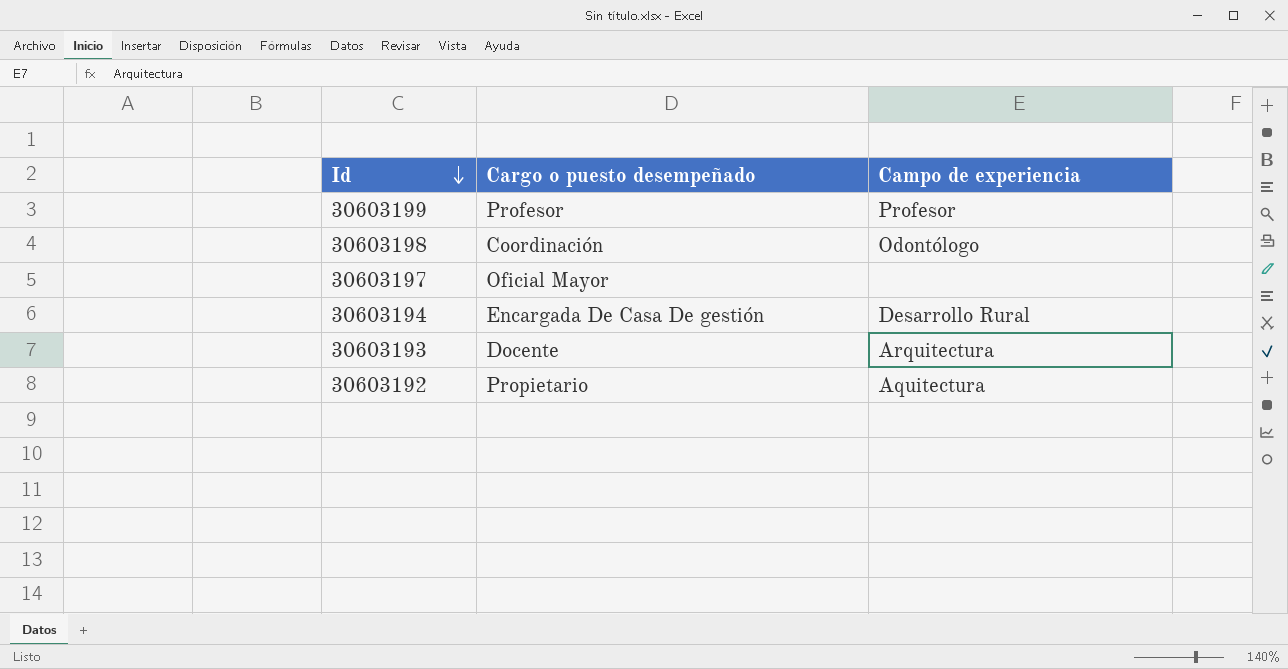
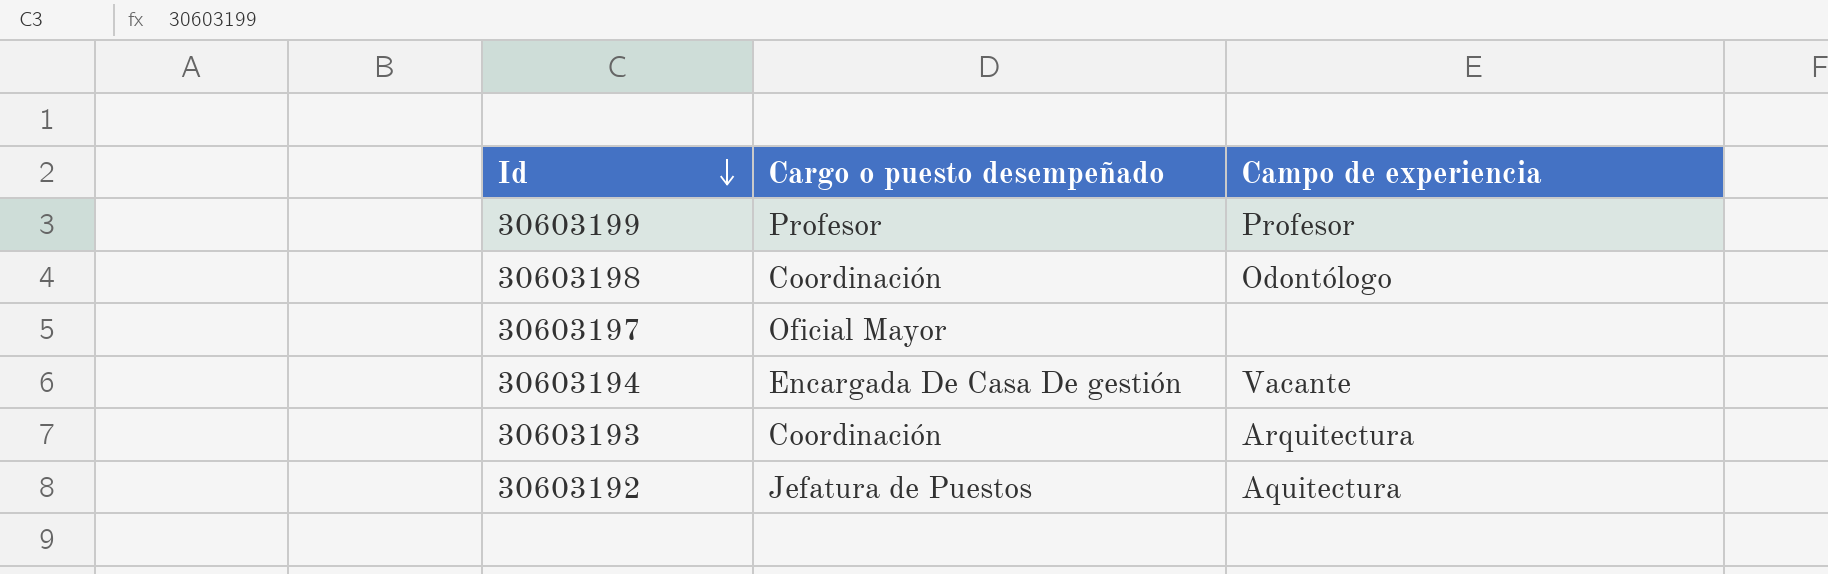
30603194 | Campo de experiencia: Desarrollo Rural -> Vacante
30603193 | Cargo o puesto desempeñado: Docente -> Coordinación
30603192 | Cargo o puesto desempeñado: Propietario -> Jefatura de Puestos

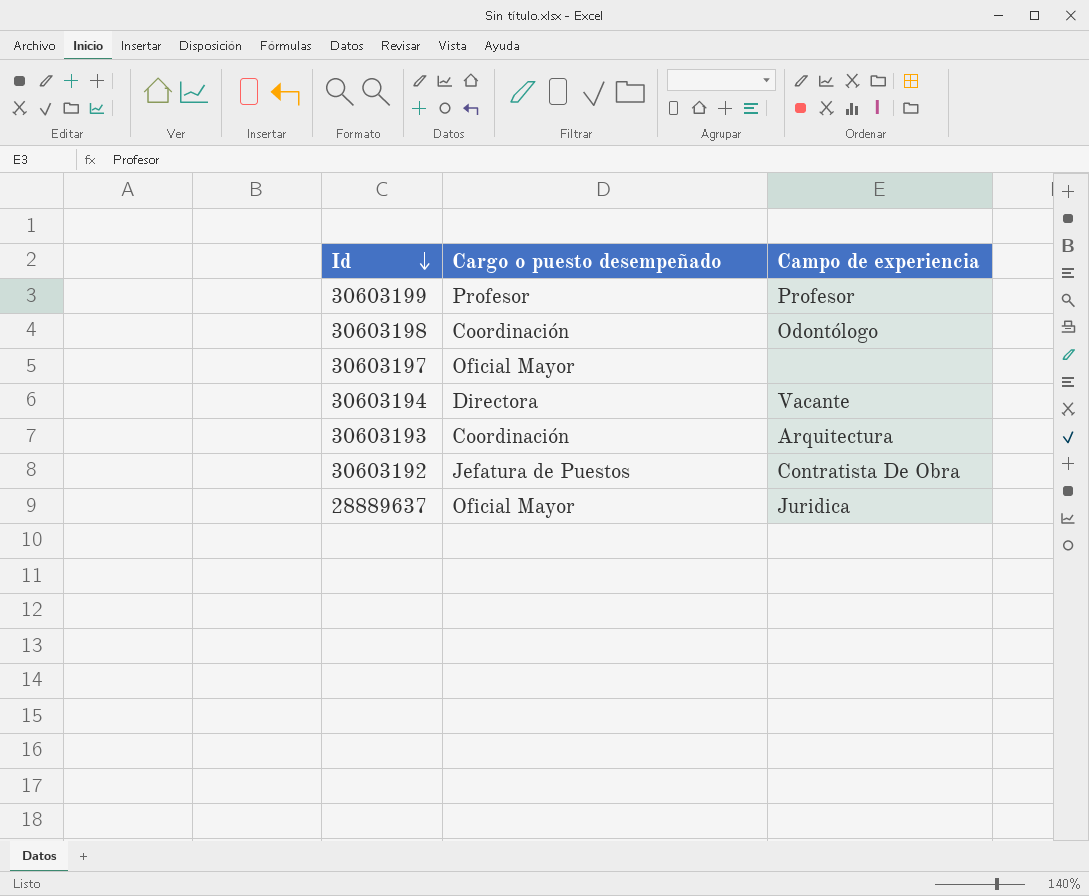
30603194 | Cargo o puesto desempeñado: Encargada De Casa De gestión -> Directora
30603192 | Campo de experiencia: Aquitectura -> Contratista De Obra
row 28889637: none -> Oficial Mayor | Juridica

